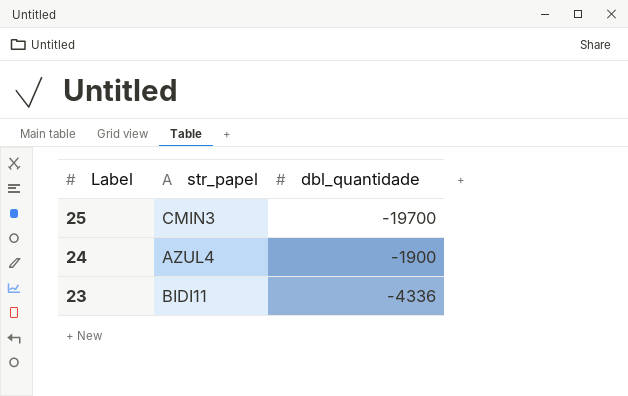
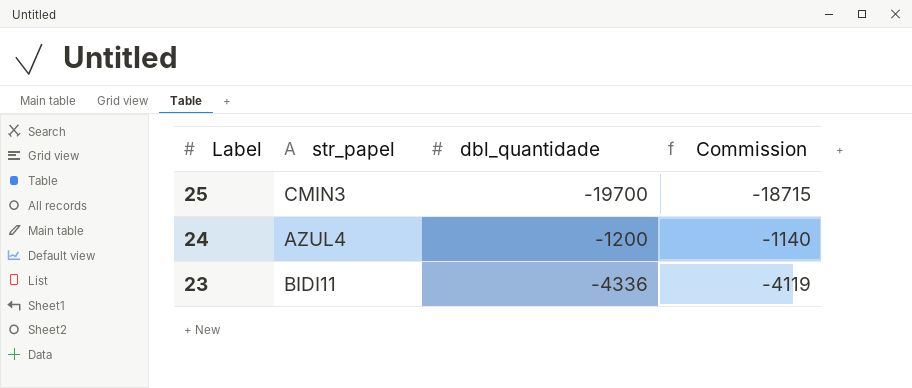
column Commission | formula: none -> [dbl_quantidade] * 0.95
24 | dbl_quantidade: -1900 -> -1200

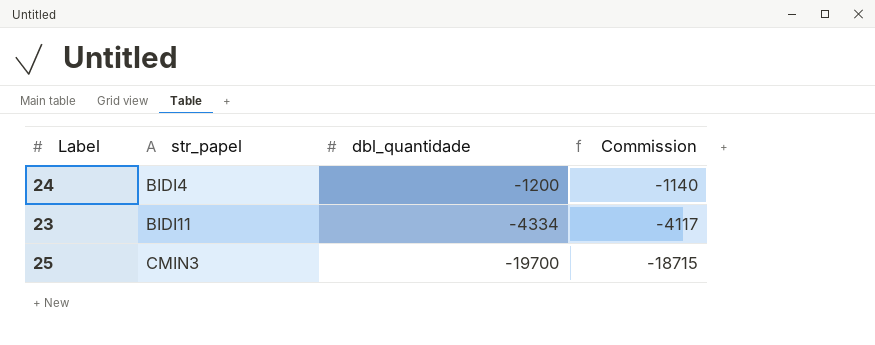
row order: Label descending -> str_papel ascending
24 | str_papel: AZUL4 -> BIDI4
23 | dbl_quantidade: -4336 -> -4334
23 | Commission: -4119 -> -4117

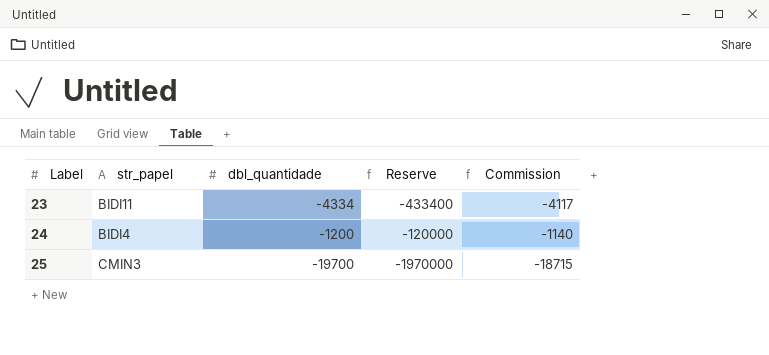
row order: str_papel ascending -> Label ascending
column Reserve | formula: none -> [dbl_quantidade] * 100

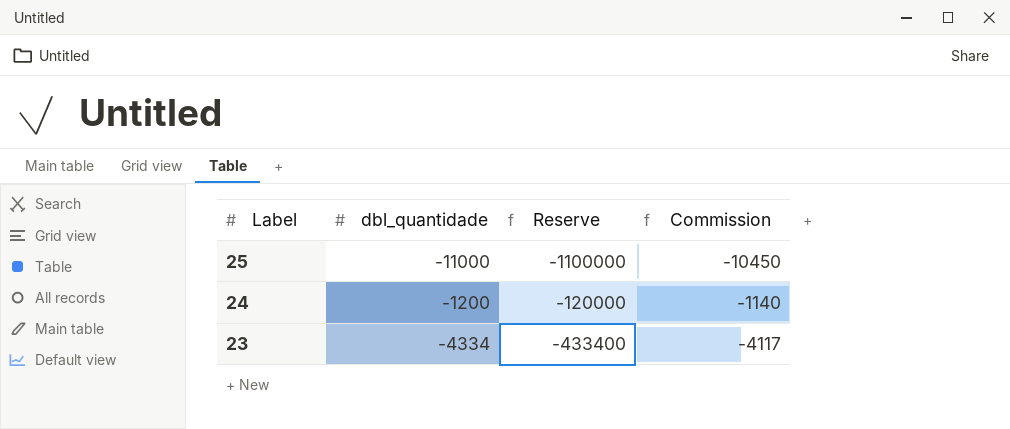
row order: Label ascending -> Label descending
column str_papel | position: 2 -> none
25 | dbl_quantidade: -19700 -> -11000
25 | Reserve: -1970000 -> -1100000
25 | Commission: -18715 -> -10450

